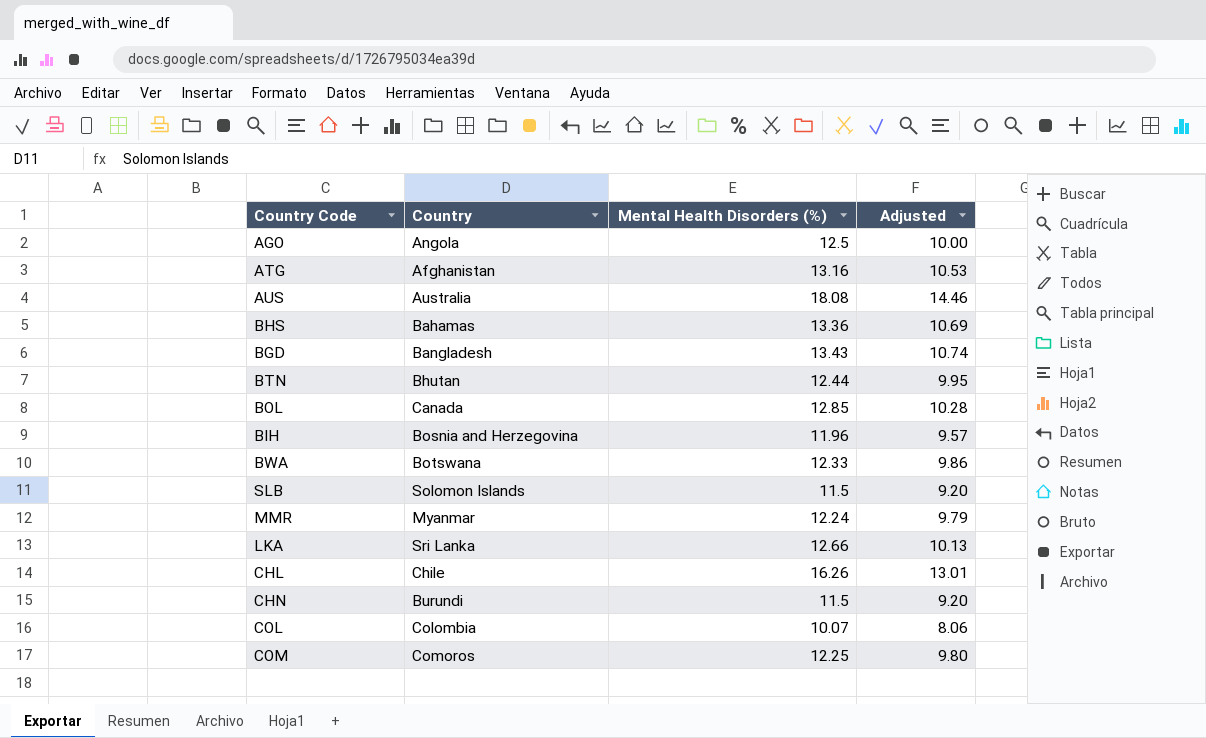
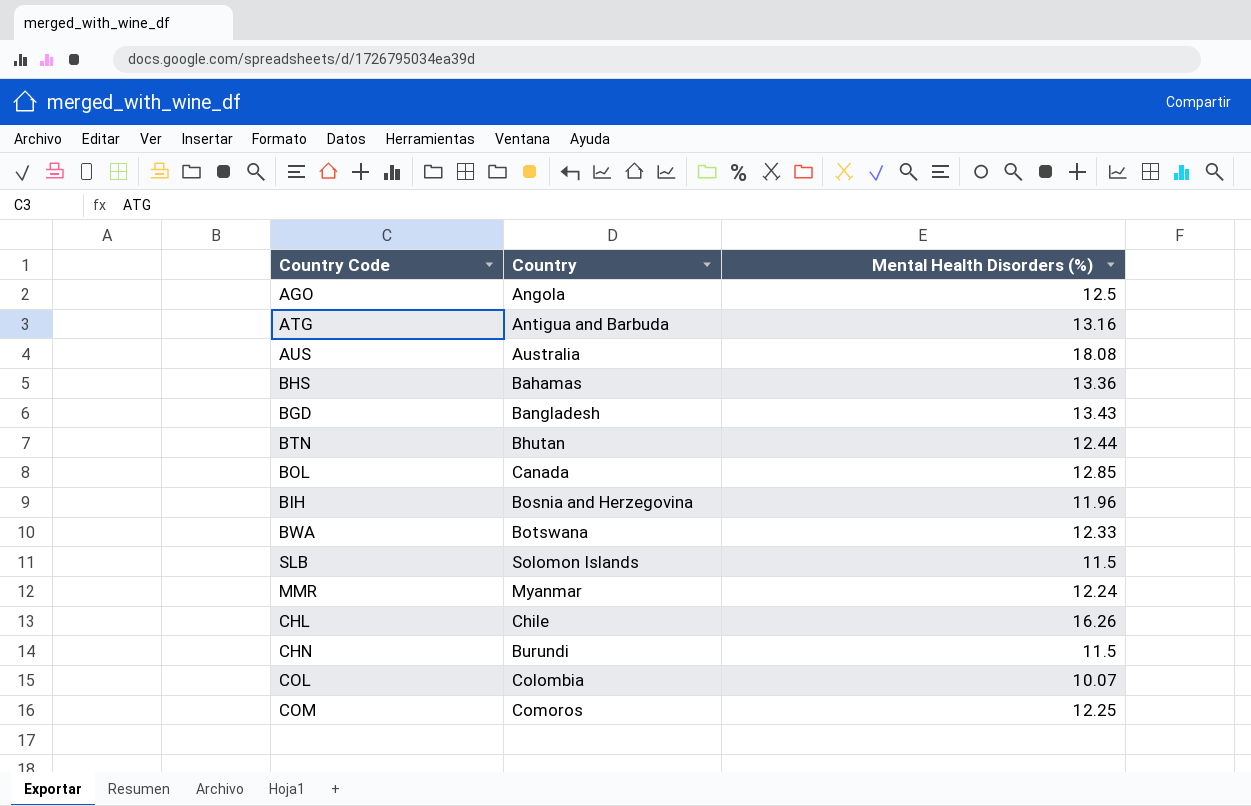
column Adjusted | formula: [Mental Health Disorders (%)] * 0.8 -> none
row LKA: Sri Lanka | 12.66 | 10.13 -> none
ATG | Country: Afghanistan -> Antigua and Barbuda

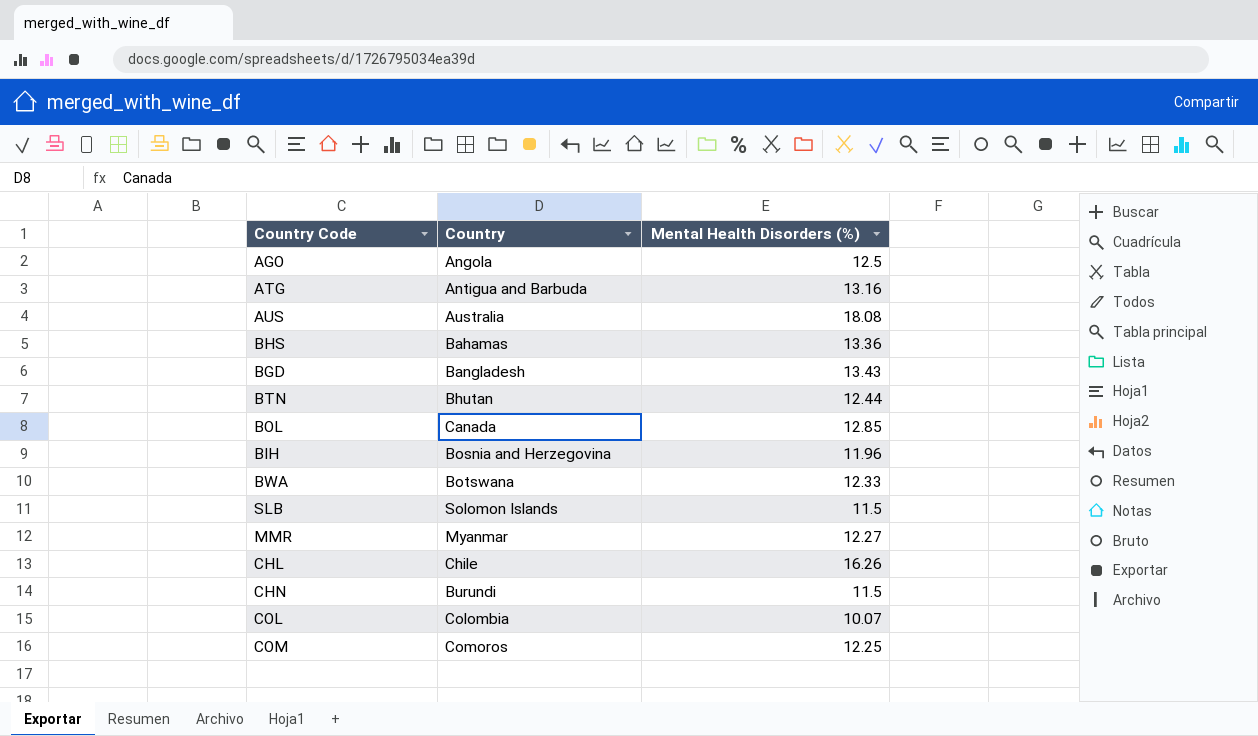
MMR | Mental Health Disorders (%): 12.24 -> 12.27

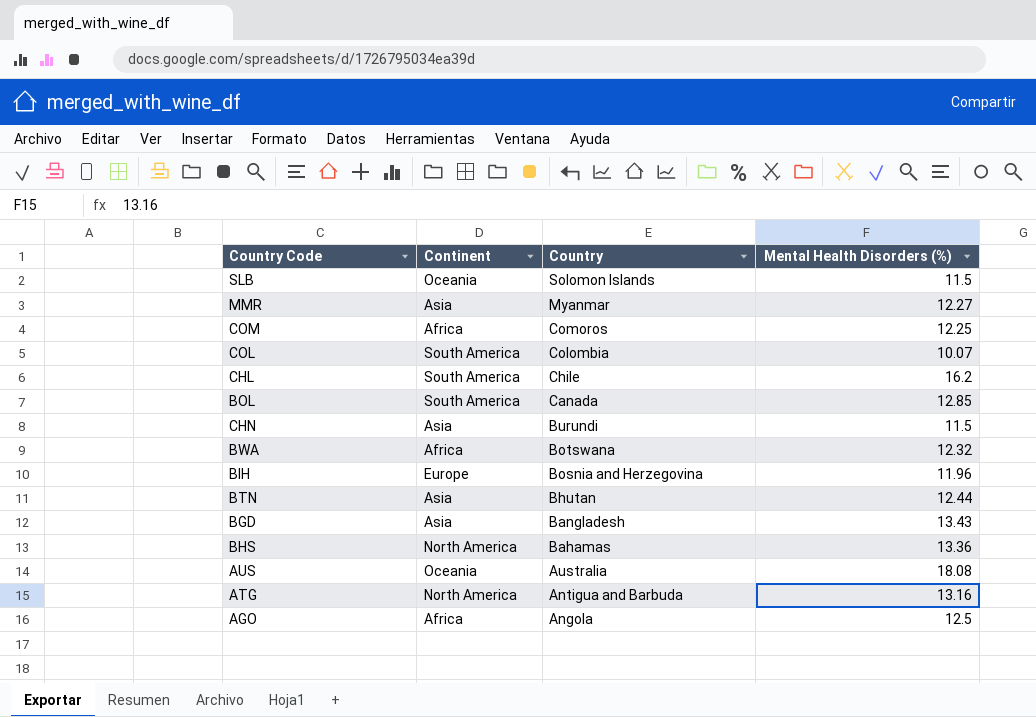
row order: none -> Country descending
column Continent | position: none -> 2
CHL | Mental Health Disorders (%): 16.26 -> 16.2
BWA | Mental Health Disorders (%): 12.33 -> 12.32

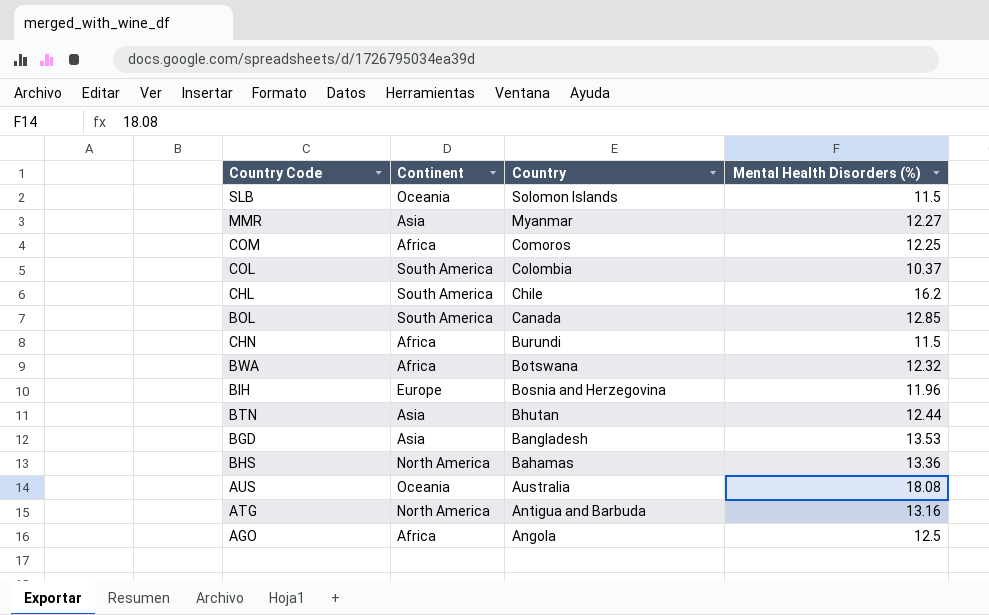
COL | Mental Health Disorders (%): 10.07 -> 10.37
CHN | Continent: Asia -> Africa
BGD | Mental Health Disorders (%): 13.43 -> 13.53

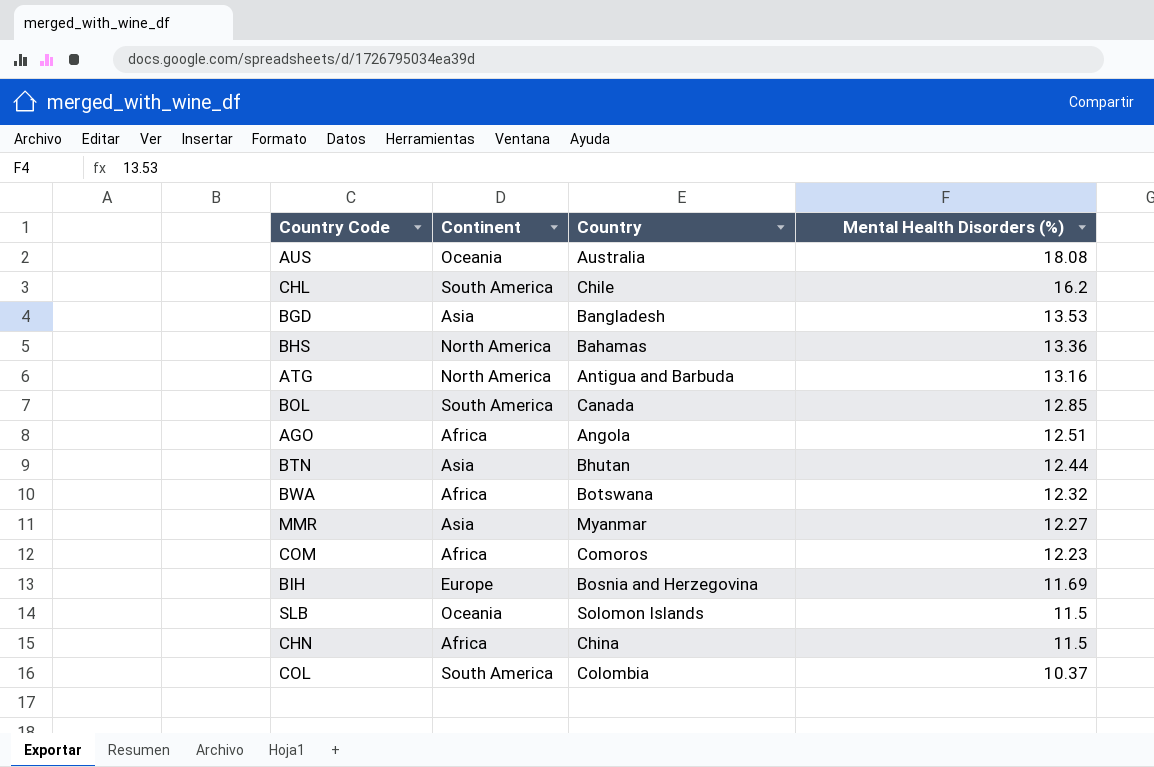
row order: Country descending -> Mental Health Disorders (%) descending
AGO | Mental Health Disorders (%): 12.5 -> 12.51
COM | Mental Health Disorders (%): 12.25 -> 12.23
BIH | Mental Health Disorders (%): 11.96 -> 11.69
CHN | Country: Burundi -> China

